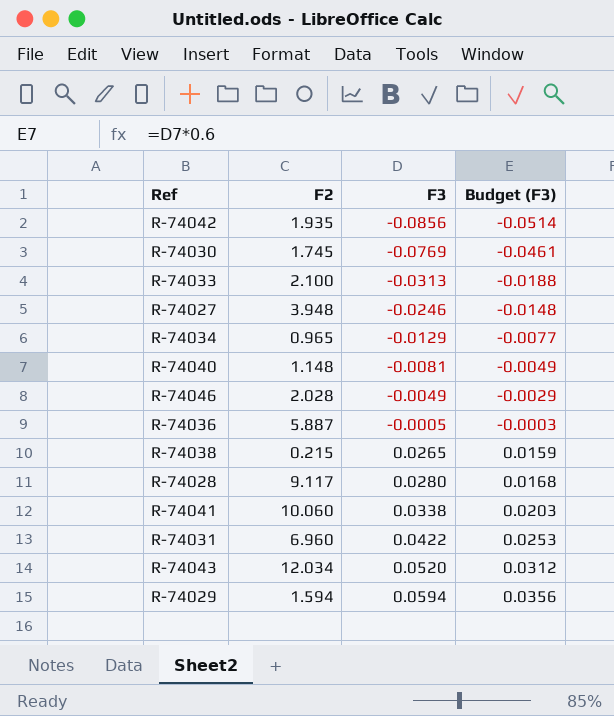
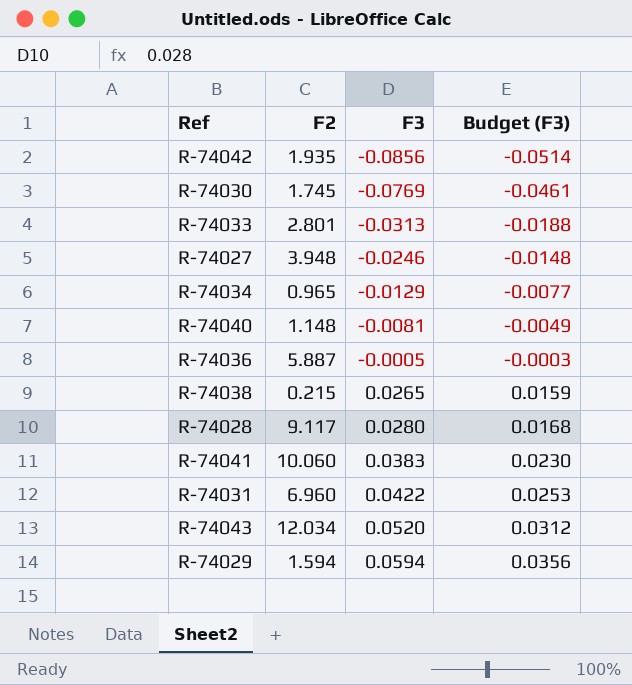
row R-74046: 2.028 | -0.0049 | -0.0029 -> none
R-74033 | F2: 2.100 -> 2.801
R-74041 | F3: 0.0338 -> 0.0383
R-74041 | Budget (F3): 0.0203 -> 0.0230

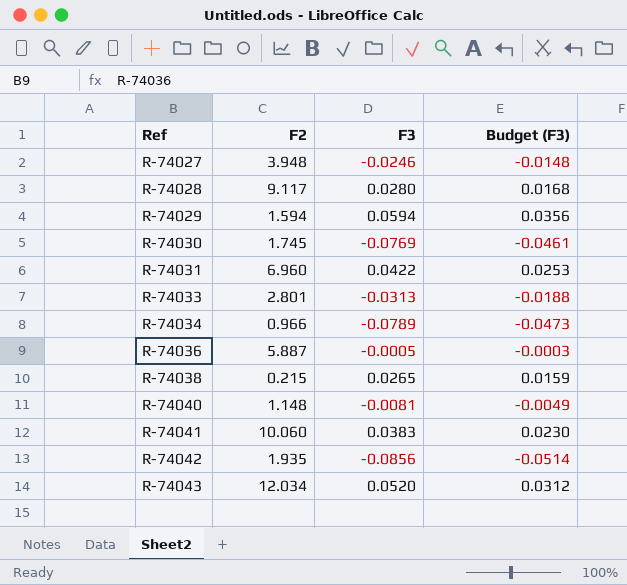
row order: F3 ascending -> Ref ascending
R-74034 | F2: 0.965 -> 0.966
R-74034 | F3: -0.0129 -> -0.0789
R-74034 | Budget (F3): -0.0077 -> -0.0473

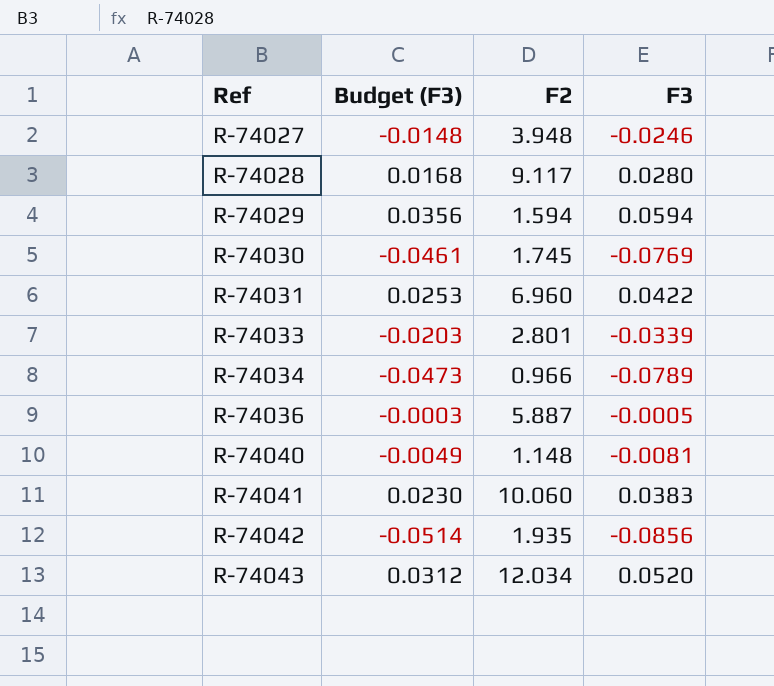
column Budget (F3) | position: 4 -> 2
row R-74038: 0.215 | 0.0265 | 0.0159 -> none
R-74033 | Budget (F3): -0.0188 -> -0.0203
R-74033 | F3: -0.0313 -> -0.0339

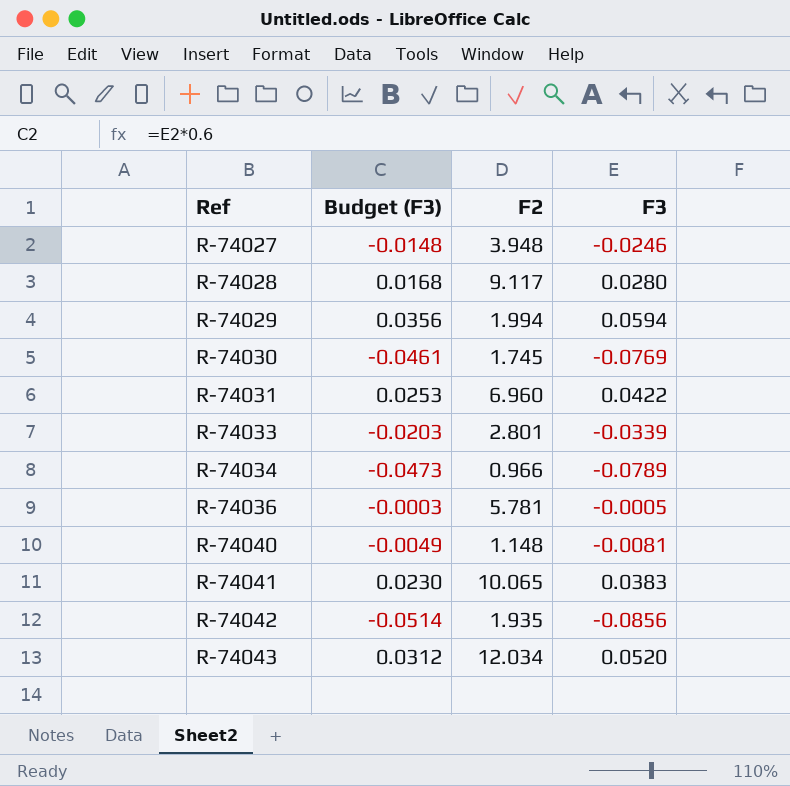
R-74029 | F2: 1.594 -> 1.994
R-74036 | F2: 5.887 -> 5.781
R-74041 | F2: 10.060 -> 10.065

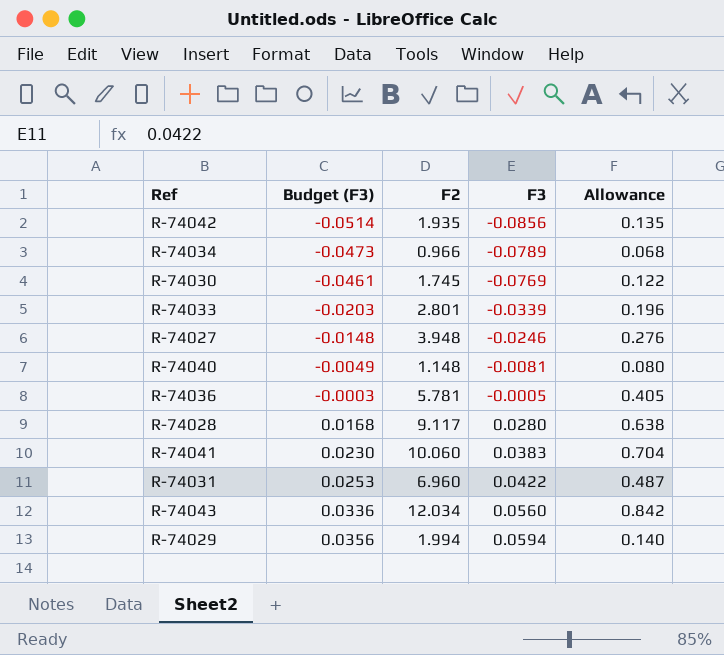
row order: Ref ascending -> Budget (F3) ascending
column Allowance | formula: none -> [F2] * 0.07
R-74041 | F2: 10.065 -> 10.060
R-74043 | Budget (F3): 0.0312 -> 0.0336
R-74043 | F3: 0.0520 -> 0.0560

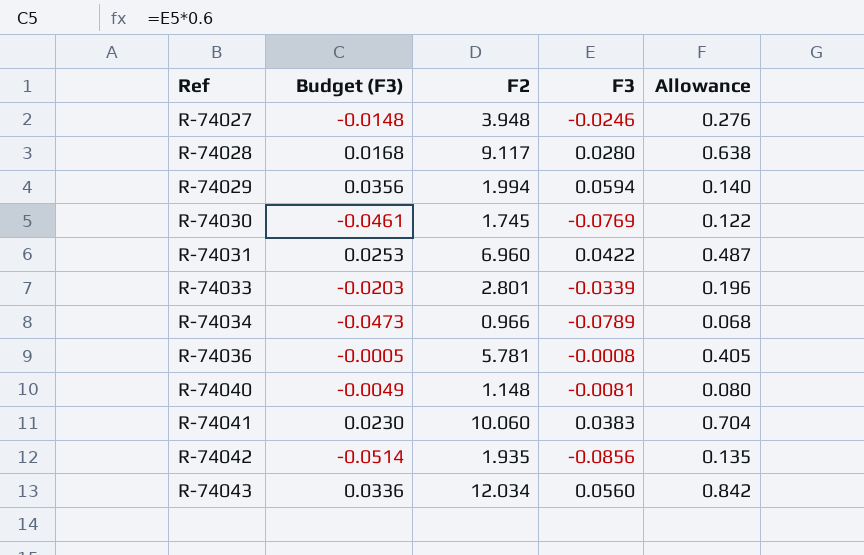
row order: Budget (F3) ascending -> Ref ascending
R-74036 | Budget (F3): -0.0003 -> -0.0005
R-74036 | F3: -0.0005 -> -0.0008

